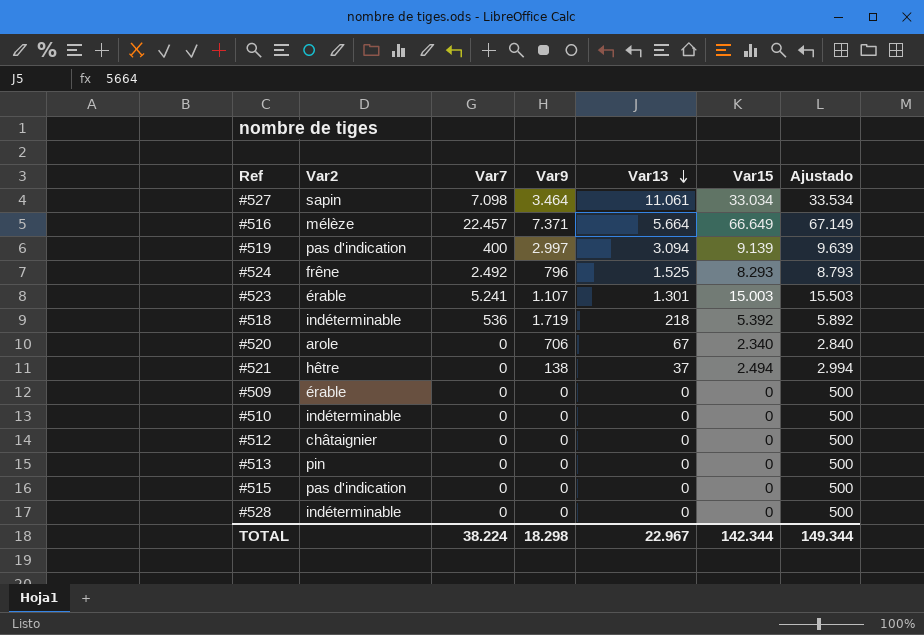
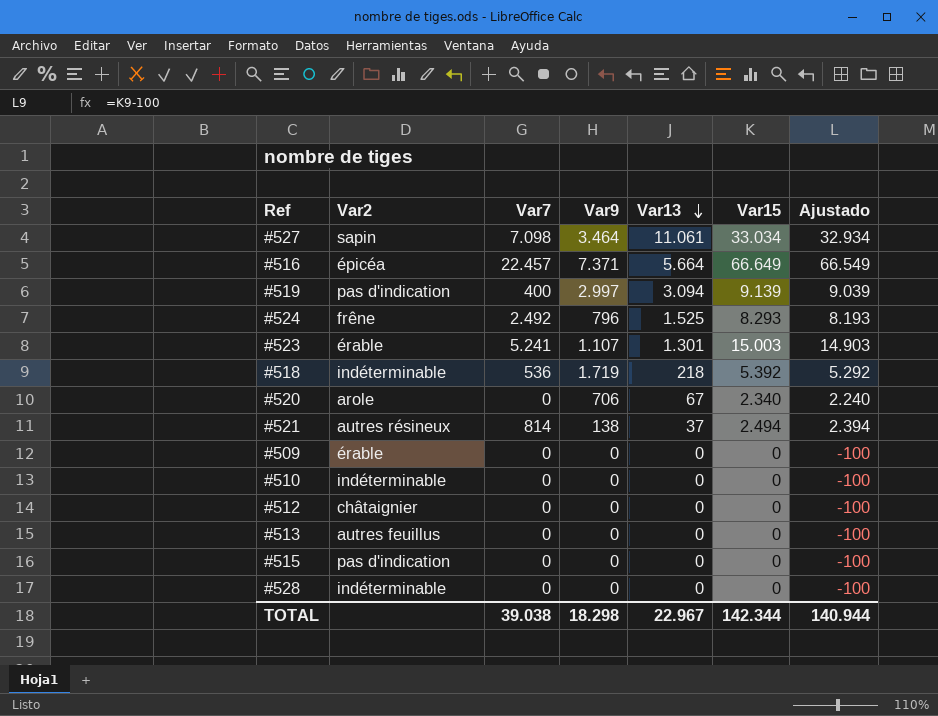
column Ajustado | formula: [Var15] + 500 -> [Var15] - 100
#516 | Var2: mélèze -> épicéa
#521 | Var2: hêtre -> autres résineux
#521 | Var7: 0 -> 814
#513 | Var2: pin -> autres feuillus
TOTAL | Var7: 38.224 -> 39.038
TOTAL | Ajustado: 149.344 -> 140.944

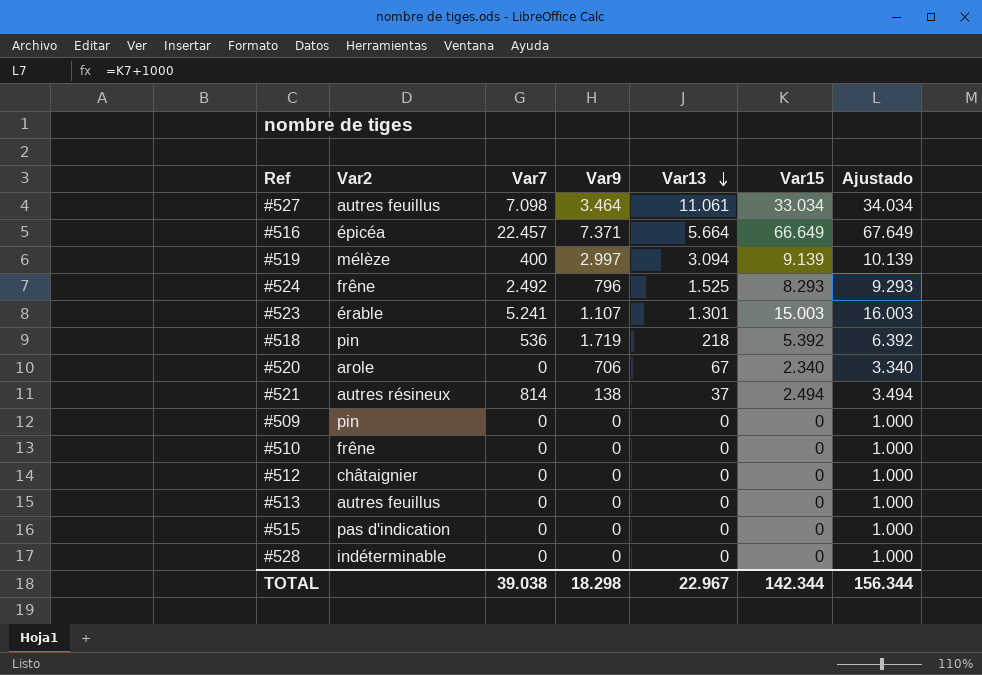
column Ajustado | formula: [Var15] - 100 -> [Var15] + 1000
#527 | Var2: sapin -> autres feuillus
#519 | Var2: pas d'indication -> mélèze
#518 | Var2: indéterminable -> pin
#509 | Var2: érable -> pin
#510 | Var2: indéterminable -> frêne
TOTAL | Ajustado: 140.944 -> 156.344

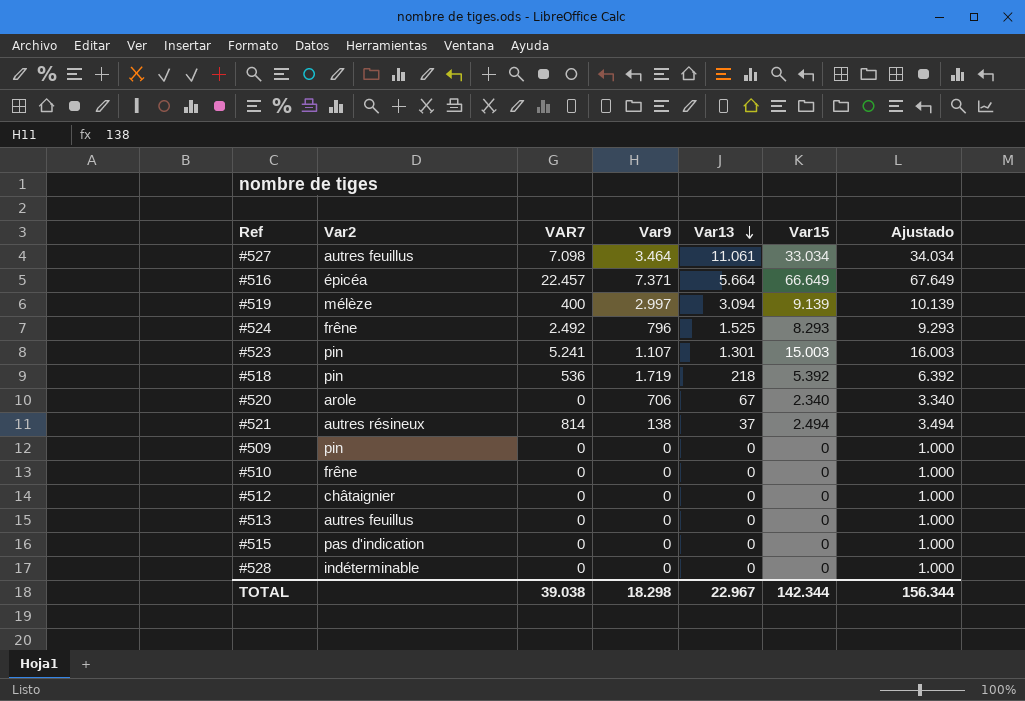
column name: Var7 -> VAR7
#523 | Var2: érable -> pin

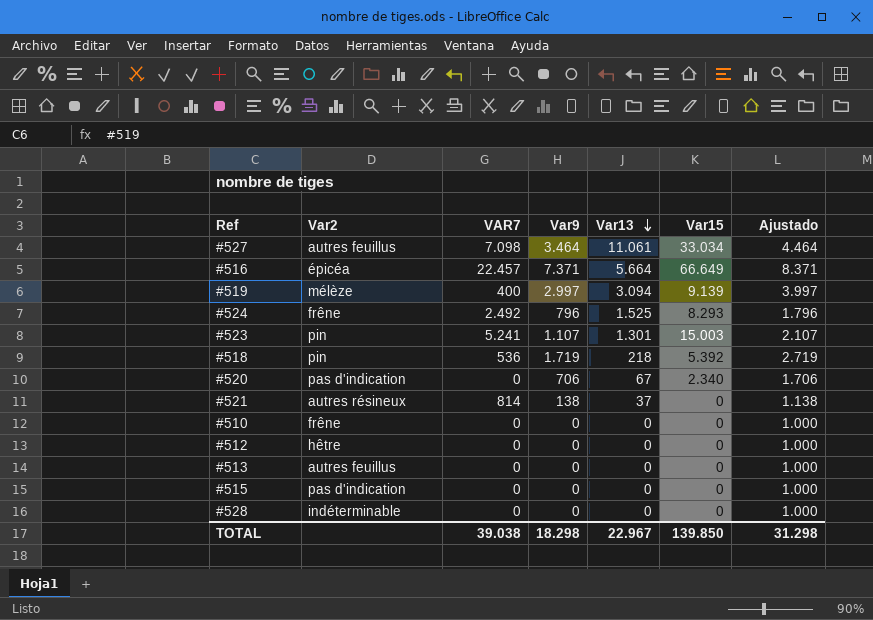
column Ajustado | formula: [Var15] + 1000 -> [Var9] + 1000
row #509: pin | 0 | 0 | 0 | 0 | 1.000 -> none
#520 | Var2: arole -> pas d'indication
#521 | Var15: 2.494 -> 0
#512 | Var2: châtaignier -> hêtre
TOTAL | Var15: 142.344 -> 139.850
TOTAL | Ajustado: 156.344 -> 31.298

